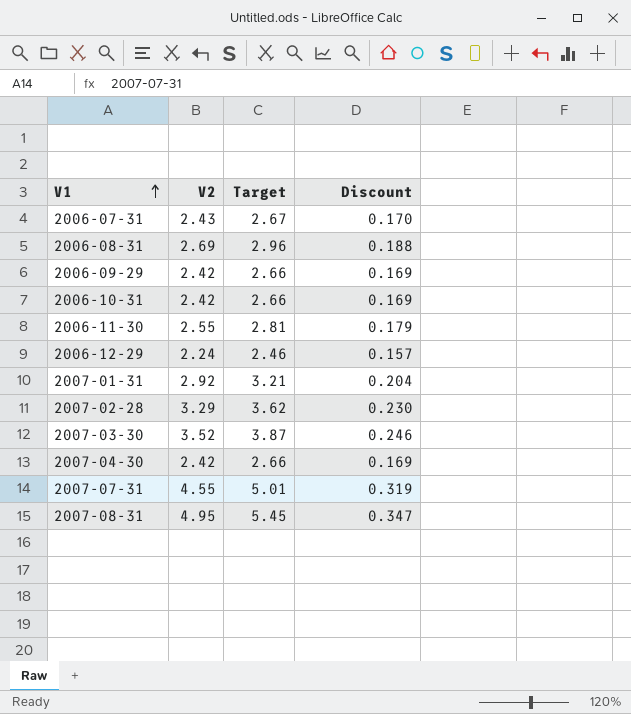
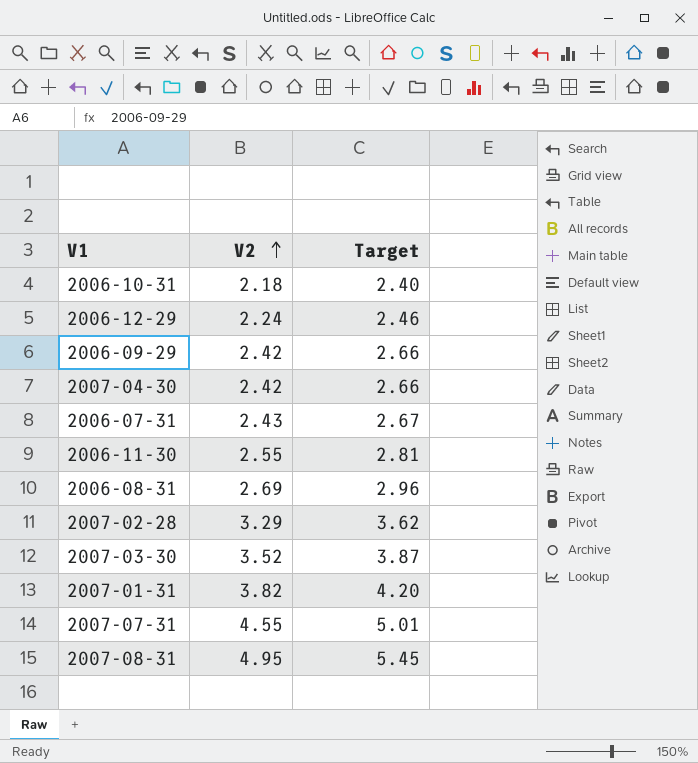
row order: V1 ascending -> V2 ascending
column Discount | formula: [V2] * 0.07 -> none
2006-10-31 | V2: 2.42 -> 2.18
2006-10-31 | Target: 2.66 -> 2.40
2007-01-31 | V2: 2.92 -> 3.82
2007-01-31 | Target: 3.21 -> 4.20

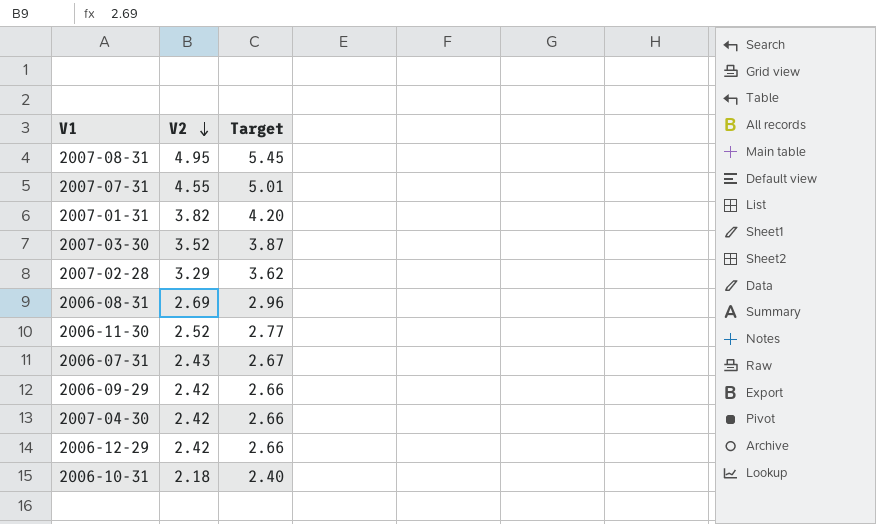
row order: V2 ascending -> V2 descending
2006-11-30 | V2: 2.55 -> 2.52
2006-11-30 | Target: 2.81 -> 2.77
2006-12-29 | V2: 2.24 -> 2.42
2006-12-29 | Target: 2.46 -> 2.66

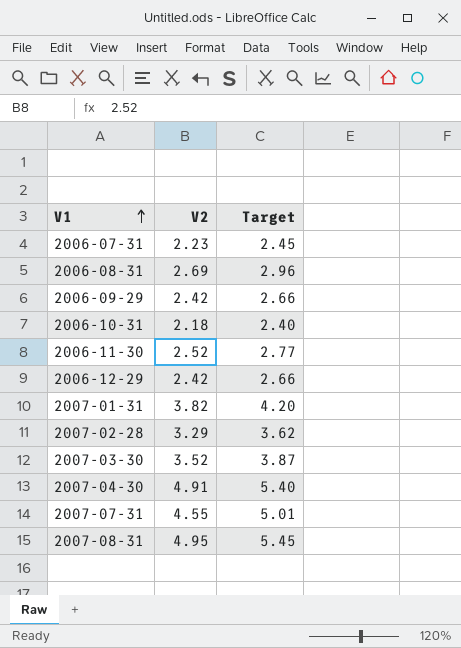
row order: V2 descending -> V1 ascending
2006-07-31 | V2: 2.43 -> 2.23
2006-07-31 | Target: 2.67 -> 2.45
2007-04-30 | V2: 2.42 -> 4.91
2007-04-30 | Target: 2.66 -> 5.40

